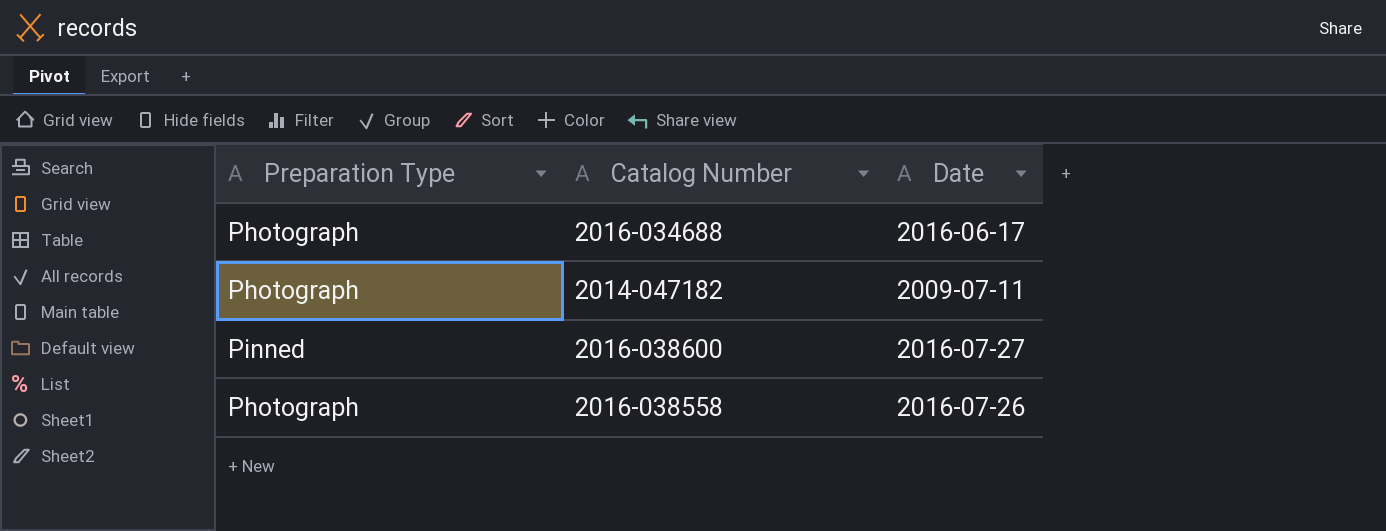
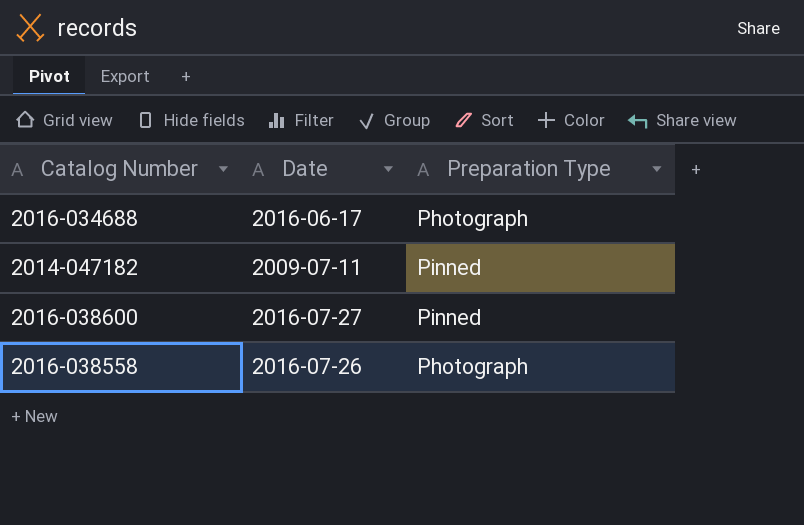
column Preparation Type | position: 1 -> 3
2014-047182 | Preparation Type: Photograph -> Pinned

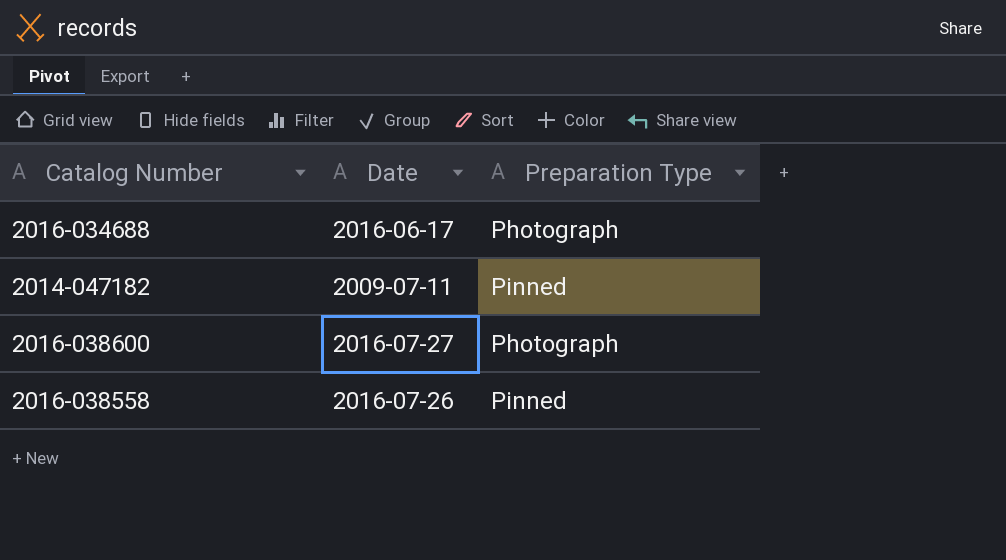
2016-038600 | Preparation Type: Pinned -> Photograph
2016-038558 | Preparation Type: Photograph -> Pinned

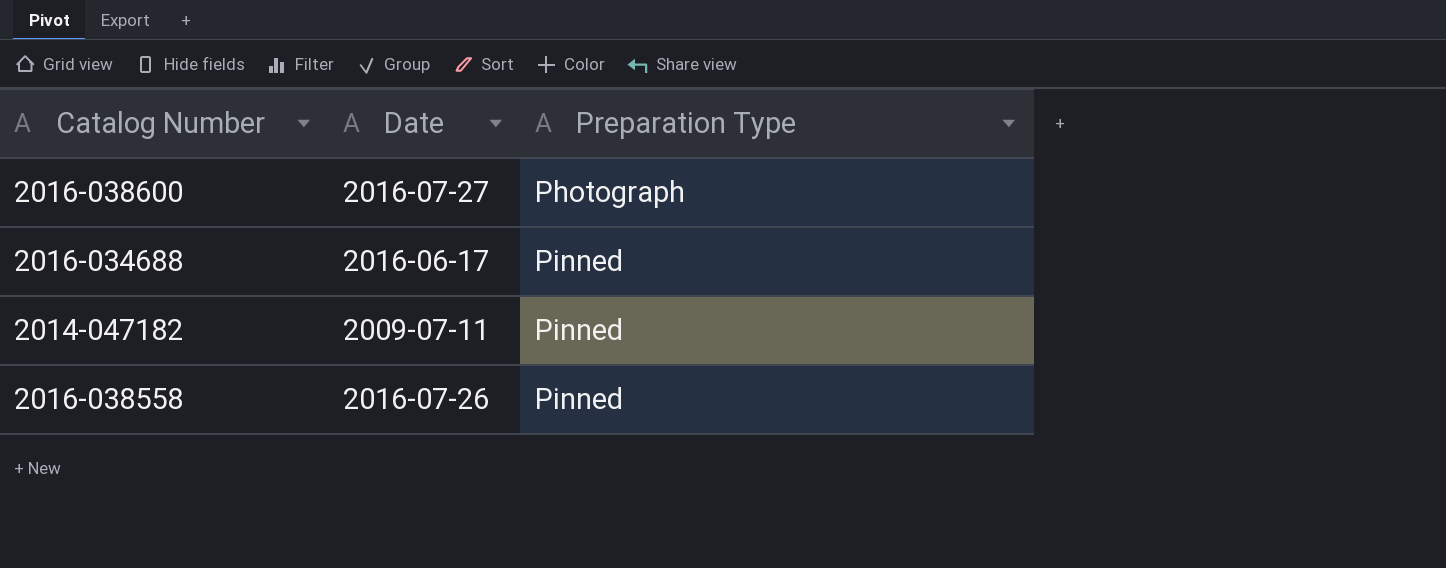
row order: none -> Preparation Type ascending
2016-034688 | Preparation Type: Photograph -> Pinned

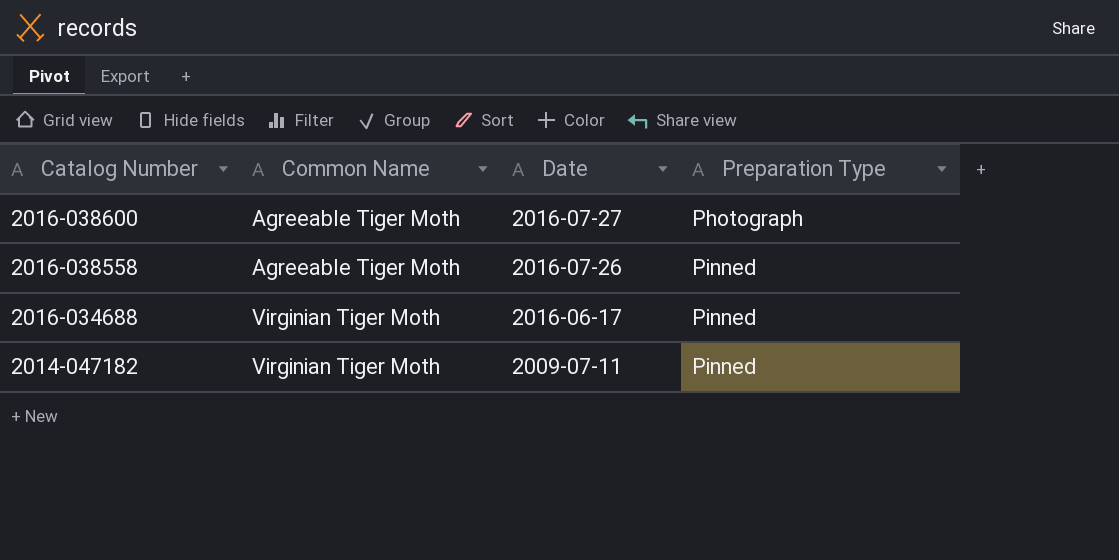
row order: Preparation Type ascending -> Catalog Number descending
column Common Name | position: none -> 2

